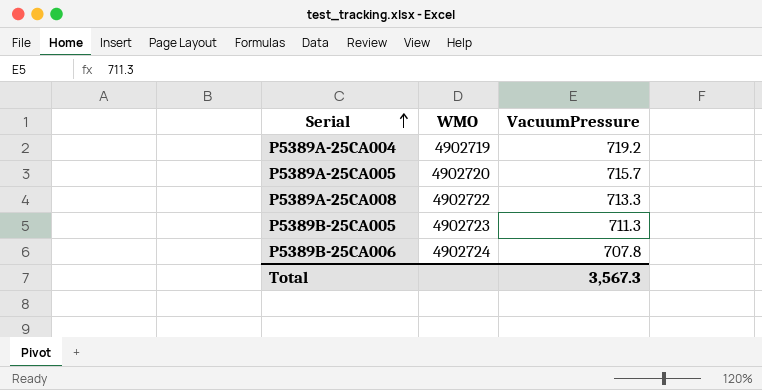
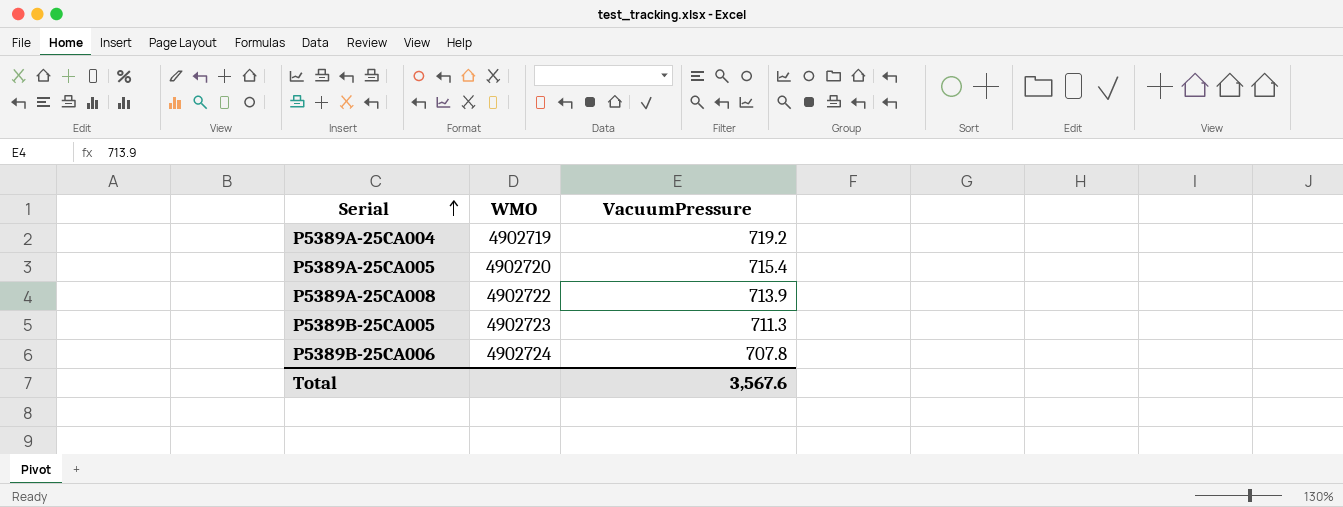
P5389A-25CA005 | VacuumPressure: 715.7 -> 715.4
P5389A-25CA008 | VacuumPressure: 713.3 -> 713.9
Total | VacuumPressure: 3,567.3 -> 3,567.6

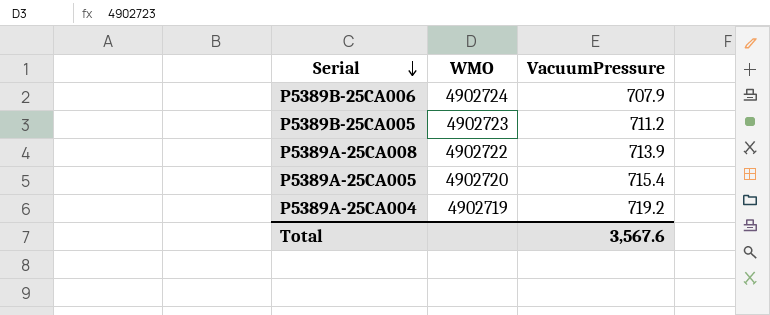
row order: Serial ascending -> Serial descending
P5389B-25CA006 | VacuumPressure: 707.8 -> 707.9
P5389B-25CA005 | VacuumPressure: 711.3 -> 711.2

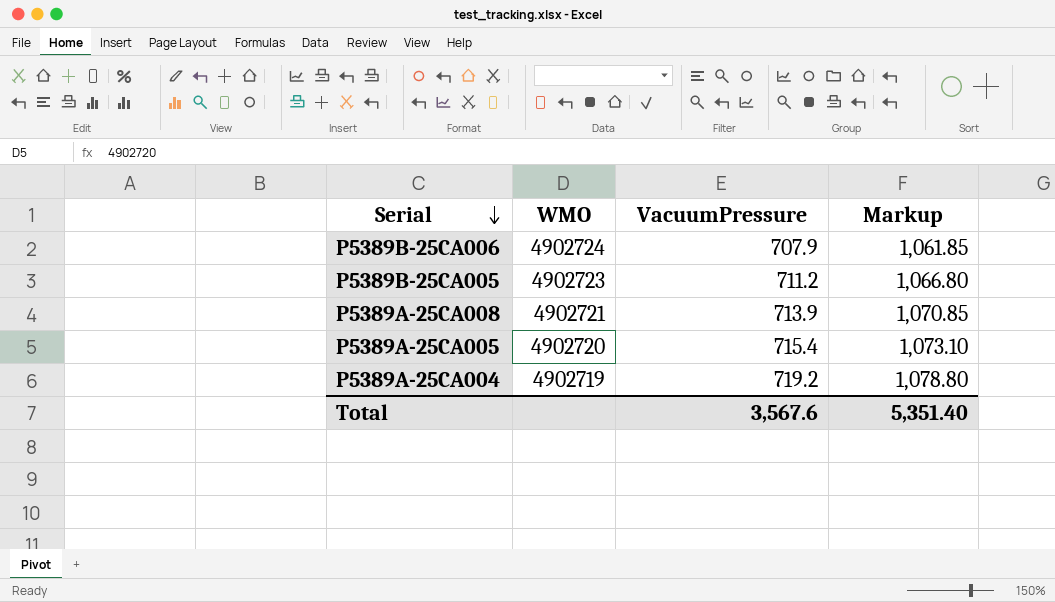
column Markup | formula: none -> [VacuumPressure] * 1.5
P5389A-25CA008 | WMO: 4902722 -> 4902721

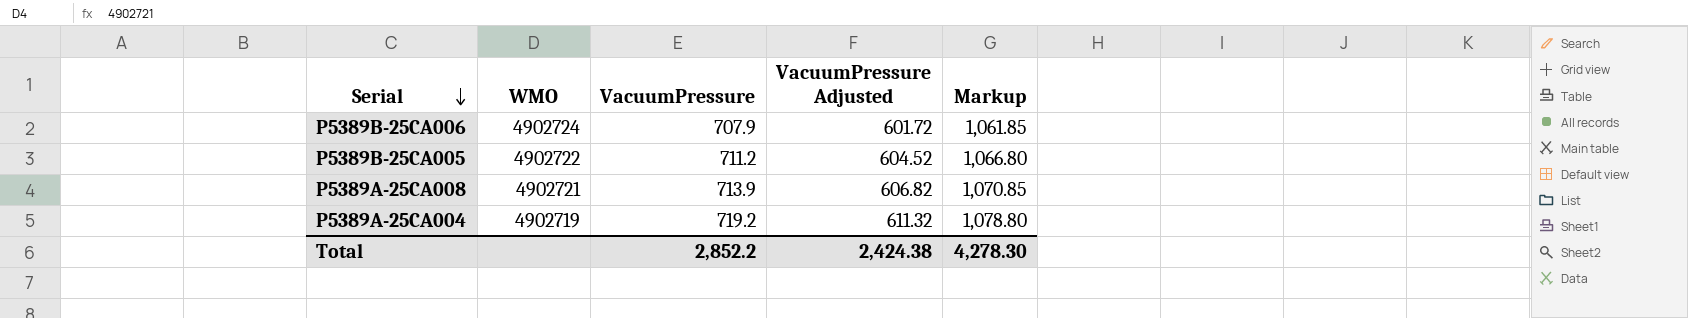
column VacuumPressure Adjusted | formula: none -> [VacuumPressure] * 0.85
row P5389A-25CA005: 4902720 | 715.4 | 1,073.10 -> none
P5389B-25CA005 | WMO: 4902723 -> 4902722
Total | VacuumPressure: 3,567.6 -> 2,852.2
Total | Markup: 5,351.40 -> 4,278.30

